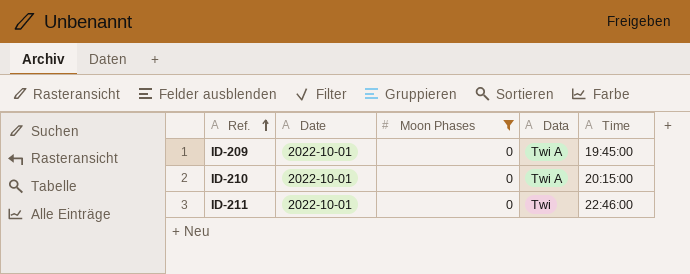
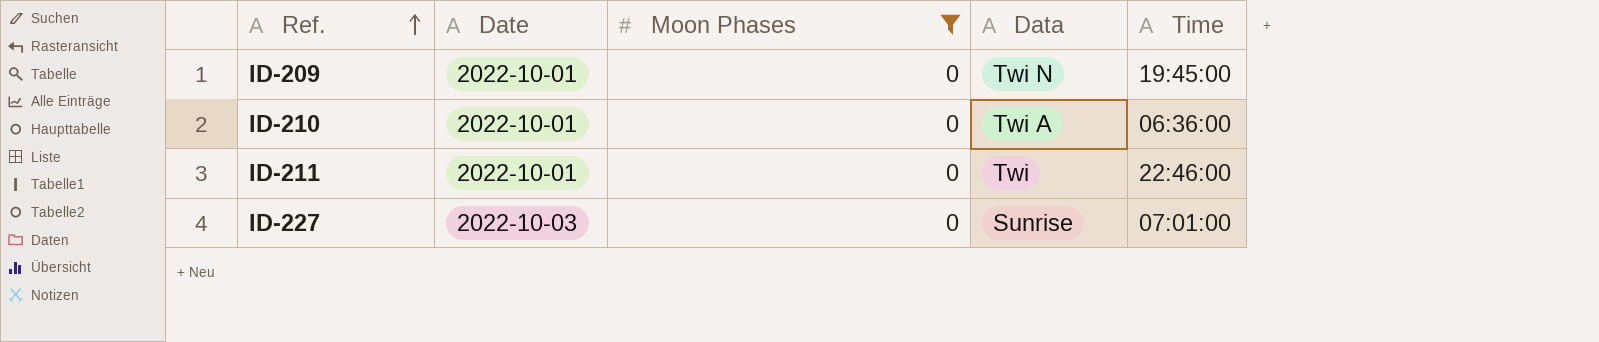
ID-209 | Data: Twi A -> Twi N
ID-210 | Time: 20:15:00 -> 06:36:00
row ID-227: none -> 2022-10-03 | 0 | Sunrise | 07:01:00

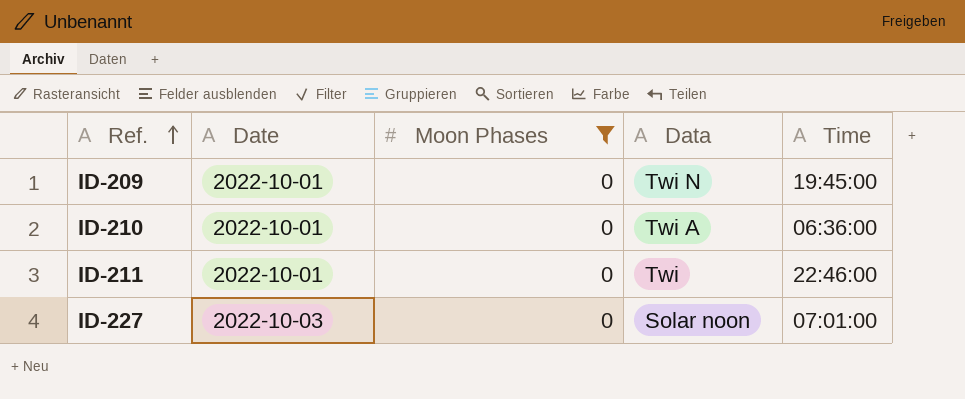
ID-227 | Data: Sunrise -> Solar noon

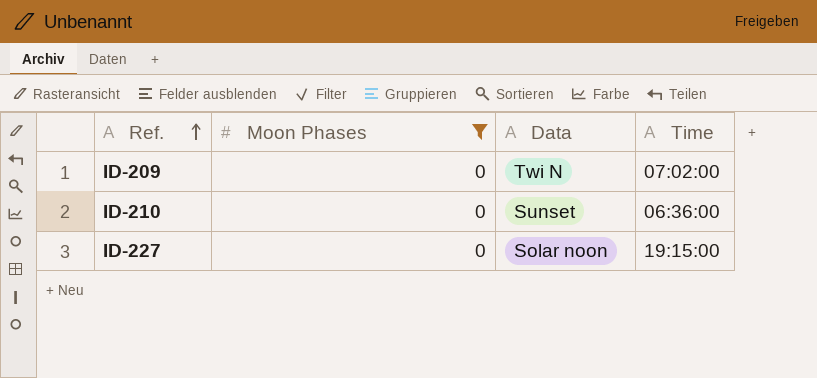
column Date | position: 2 -> none
row ID-211: 2022-10-01 | 0 | Twi | 22:46:00 -> none
ID-209 | Time: 19:45:00 -> 07:02:00
ID-210 | Data: Twi A -> Sunset
ID-227 | Time: 07:01:00 -> 19:15:00

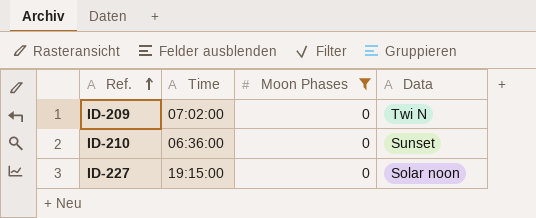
column Time | position: 4 -> 2

